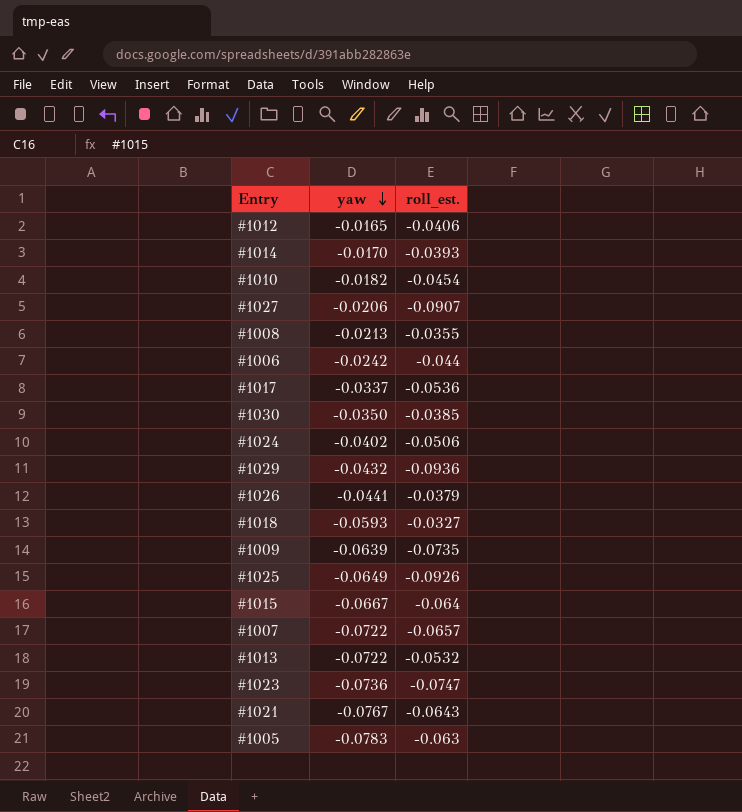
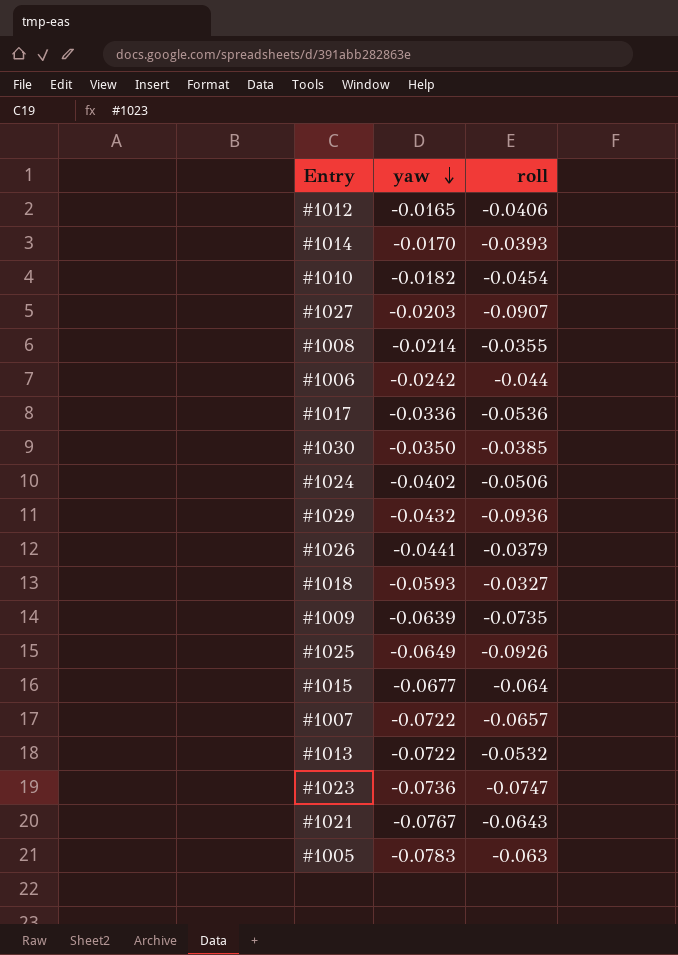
column name: roll_est. -> roll
#1027 | yaw: -0.0206 -> -0.0203
#1008 | yaw: -0.0213 -> -0.0214
#1017 | yaw: -0.0337 -> -0.0336
#1015 | yaw: -0.0667 -> -0.0677

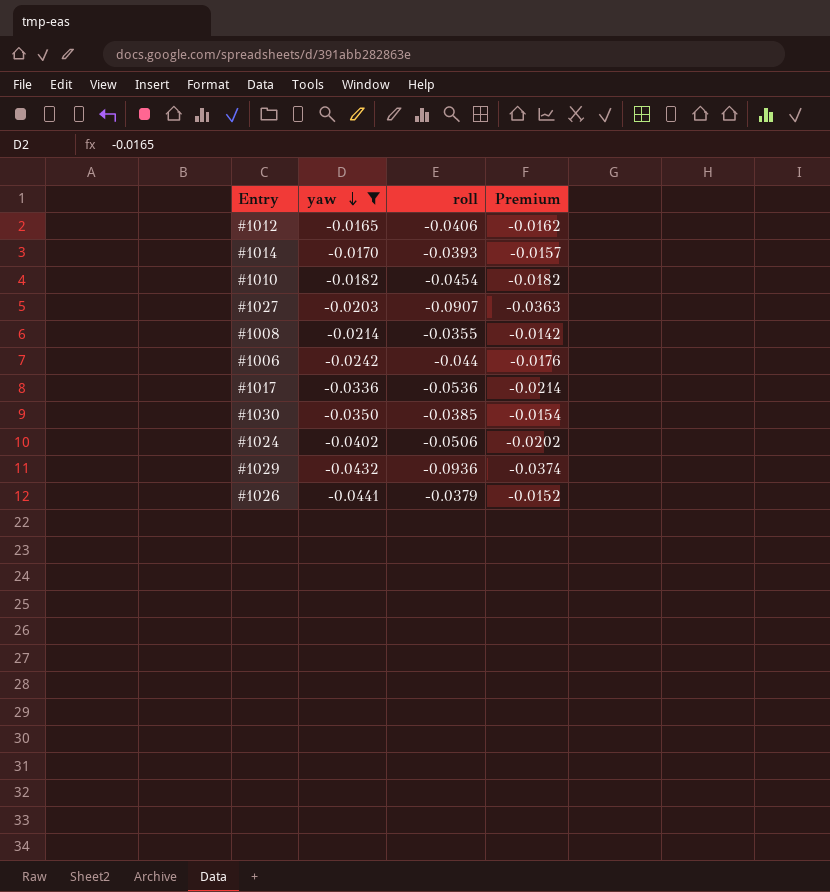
filter: none -> yaw >= -0.0441
column Premium | formula: none -> [roll] * 0.4

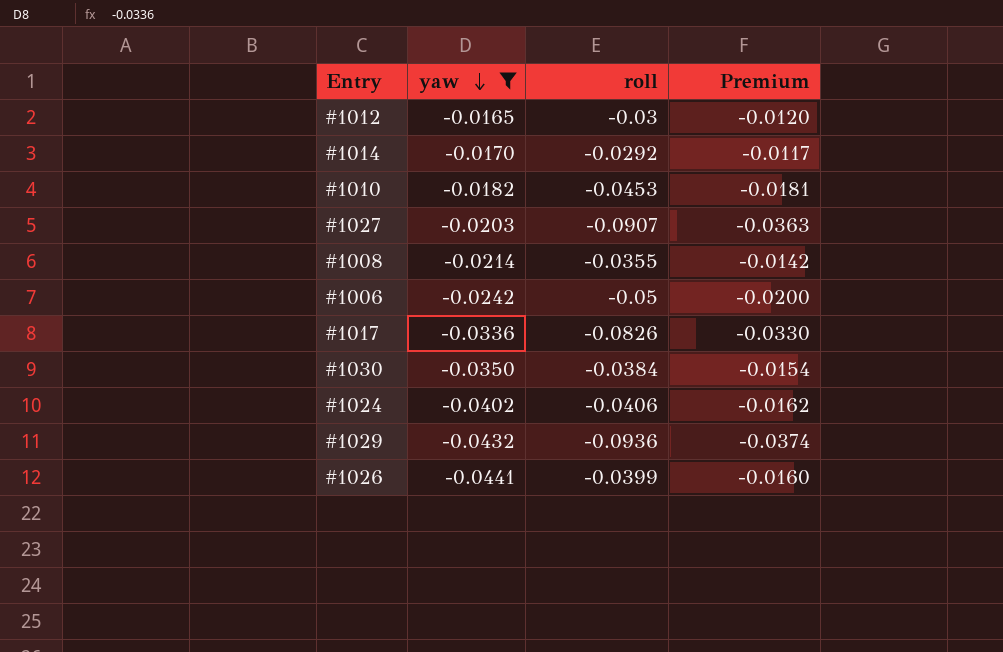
#1012 | roll: -0.0406 -> -0.03
#1012 | Premium: -0.0162 -> -0.0120
#1014 | roll: -0.0393 -> -0.0292
#1014 | Premium: -0.0157 -> -0.0117
#1010 | roll: -0.0454 -> -0.0453
#1010 | Premium: -0.0182 -> -0.0181
#1006 | roll: -0.044 -> -0.05
#1006 | Premium: -0.0176 -> -0.0200
#1017 | roll: -0.0536 -> -0.0826
#1017 | Premium: -0.0214 -> -0.0330
#1030 | roll: -0.0385 -> -0.0384
#1024 | roll: -0.0506 -> -0.0406
#1024 | Premium: -0.0202 -> -0.0162
#1026 | roll: -0.0379 -> -0.0399
#1026 | Premium: -0.0152 -> -0.0160

